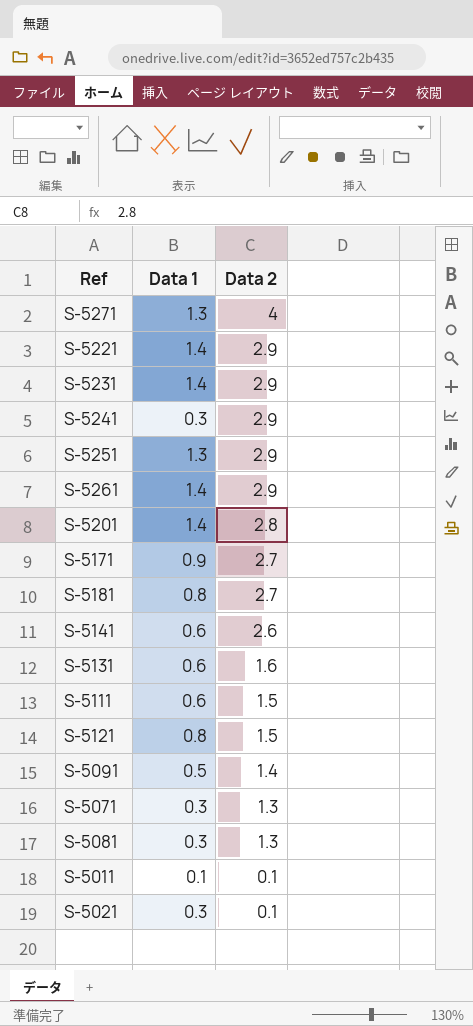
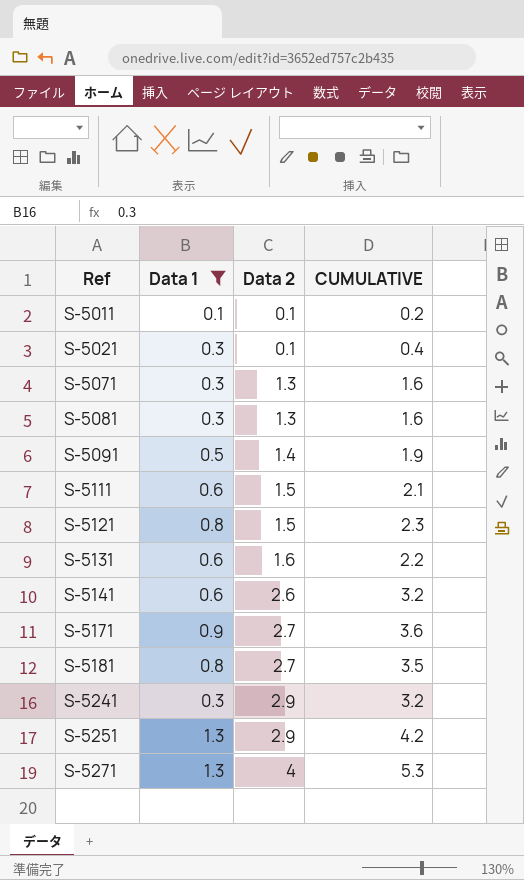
filter: none -> Data 1 != 1.4
row order: Data 2 descending -> Ref ascending
column CUMULATIVE | formula: none -> [Data 1] + [Data 2]

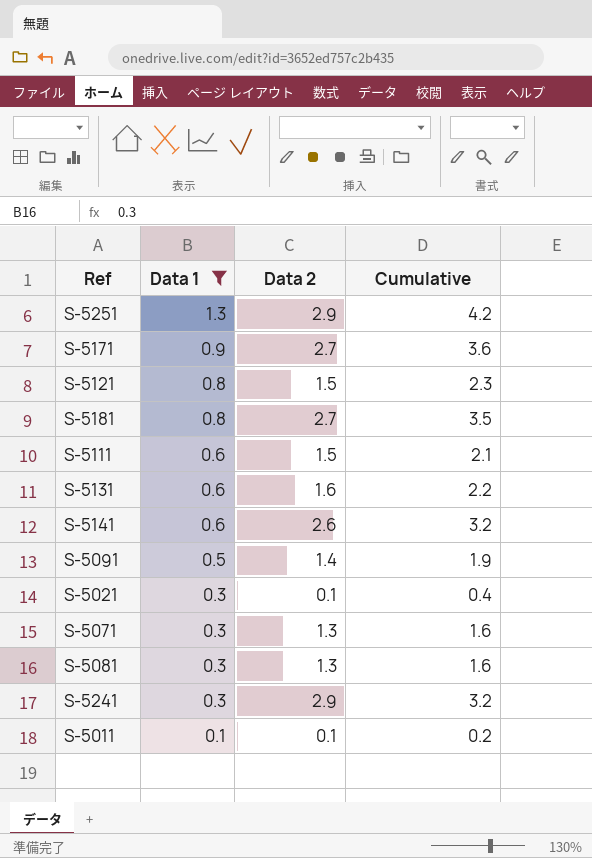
row order: Ref ascending -> Data 1 descending
column name: CUMULATIVE -> Cumulative
row S-5271: 1.3 | 4 | 5.3 -> none

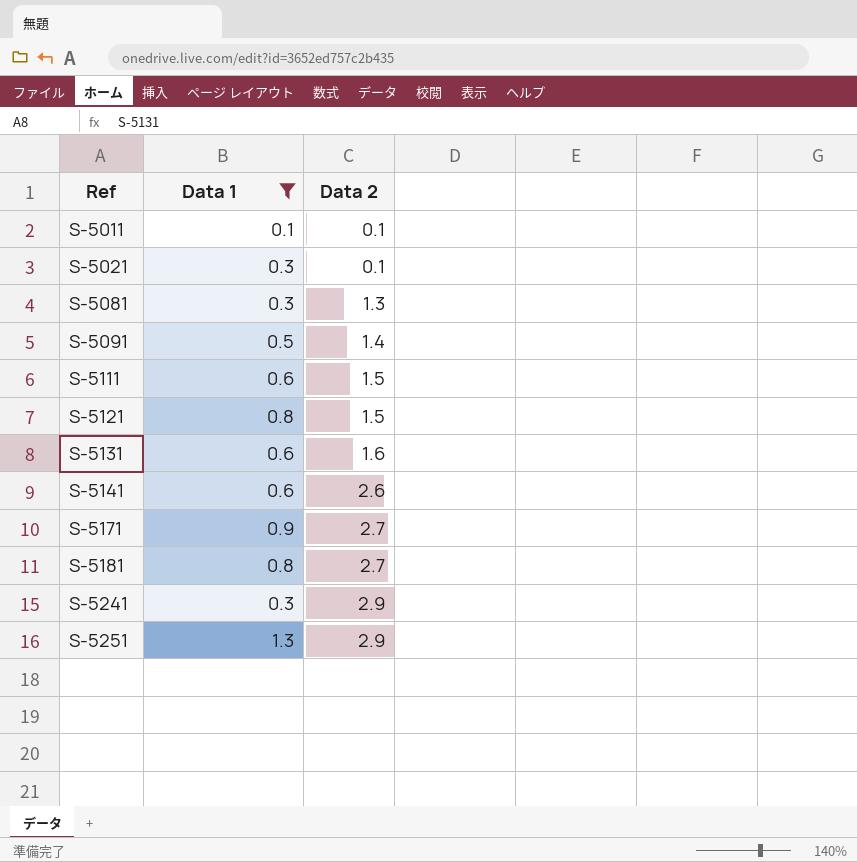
row order: Data 1 descending -> Ref ascending
column Cumulative | formula: [Data 1] + [Data 2] -> none
row S-5071: 0.3 | 1.3 | 1.6 -> none

